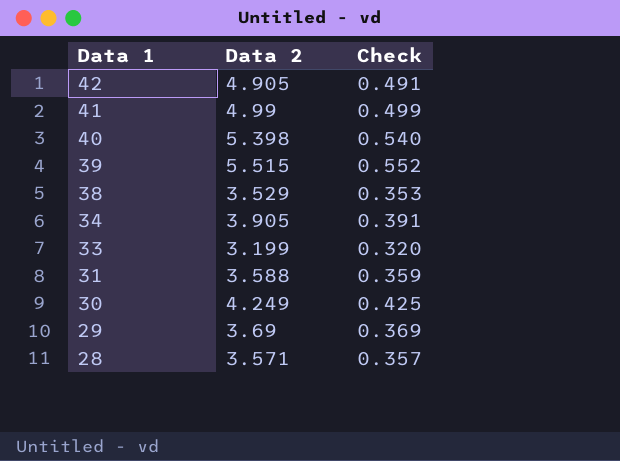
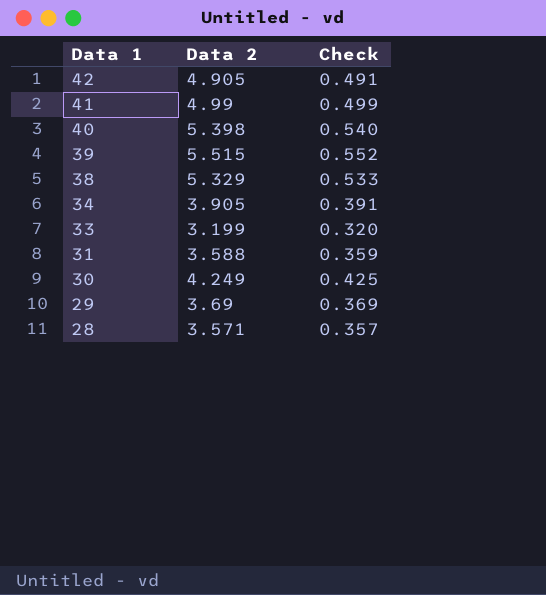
38 | Data 2: 3.529 -> 5.329
38 | Check: 0.353 -> 0.533

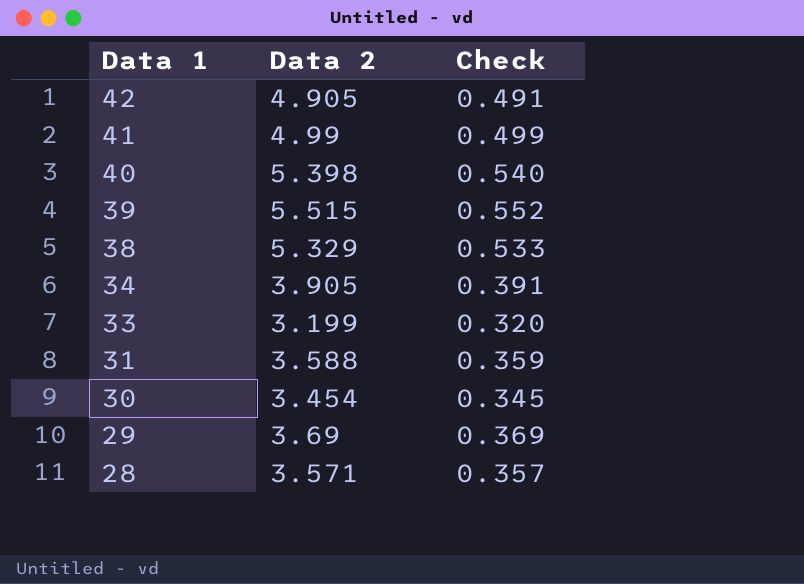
30 | Data 2: 4.249 -> 3.454
30 | Check: 0.425 -> 0.345

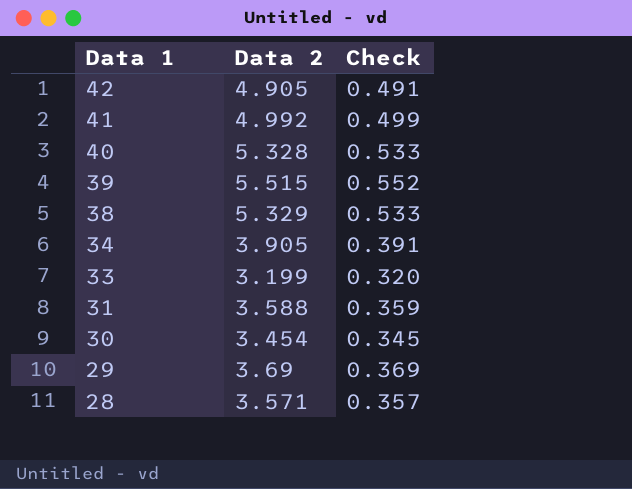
41 | Data 2: 4.99 -> 4.992
40 | Data 2: 5.398 -> 5.328
40 | Check: 0.540 -> 0.533

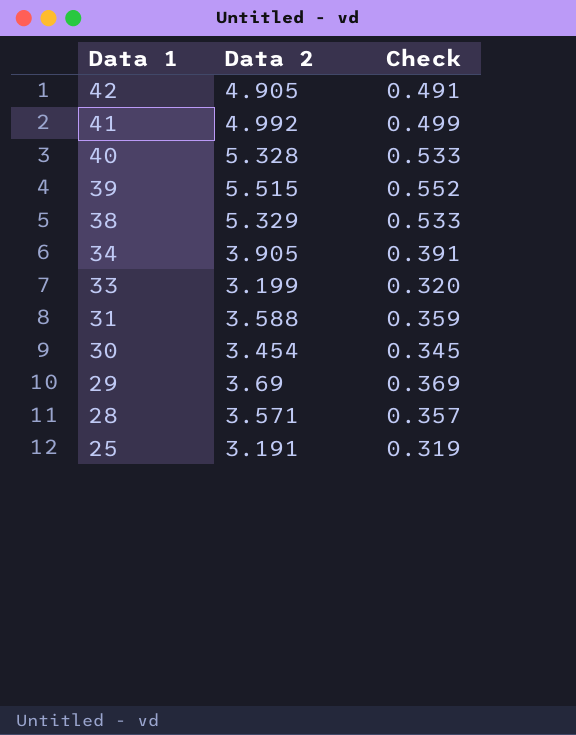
row 25: none -> 3.191 | 0.319

